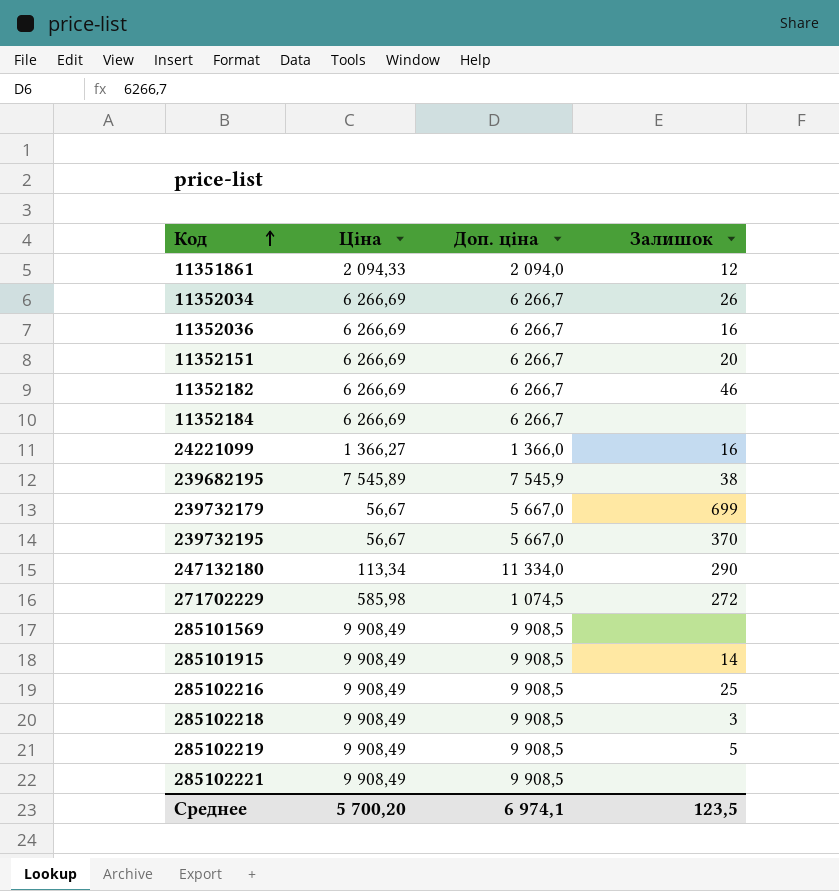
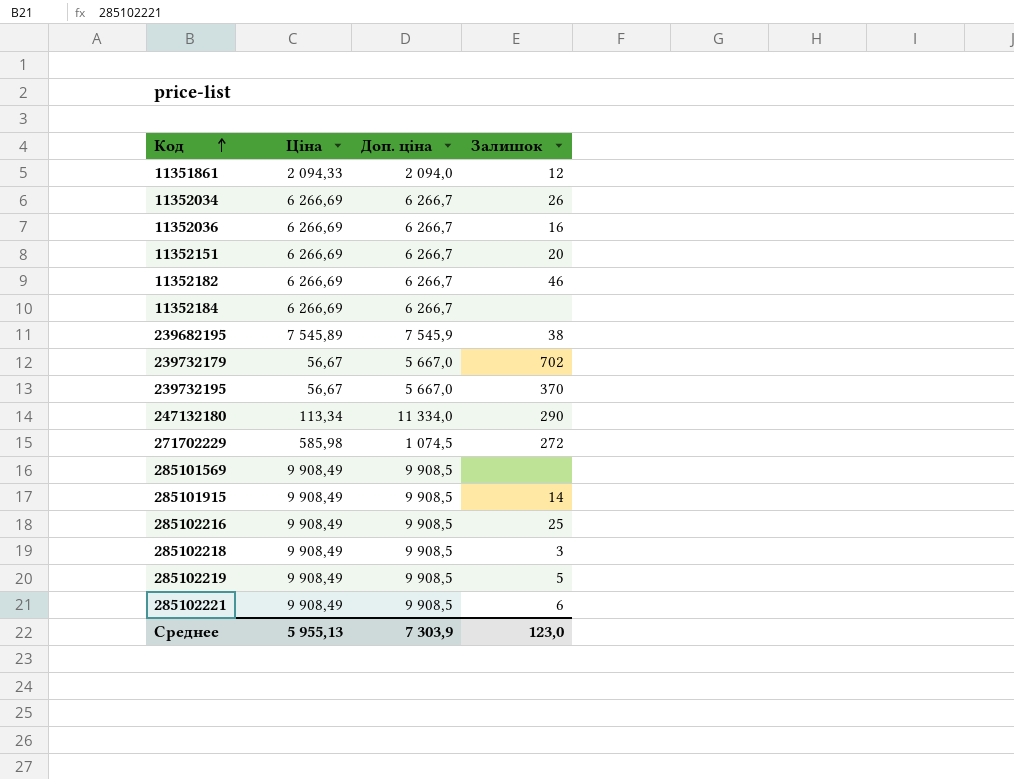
row 24221099: 1 366,27 | 1 366,0 | 16 -> none
239732179 | Залишок: 699 -> 702
285102221 | Залишок: none -> 6
Среднее | Ціна: 5 700,20 -> 5 955,13
Среднее | Доп. ціна: 6 974,1 -> 7 303,9
Среднее | Залишок: 123,5 -> 123,0

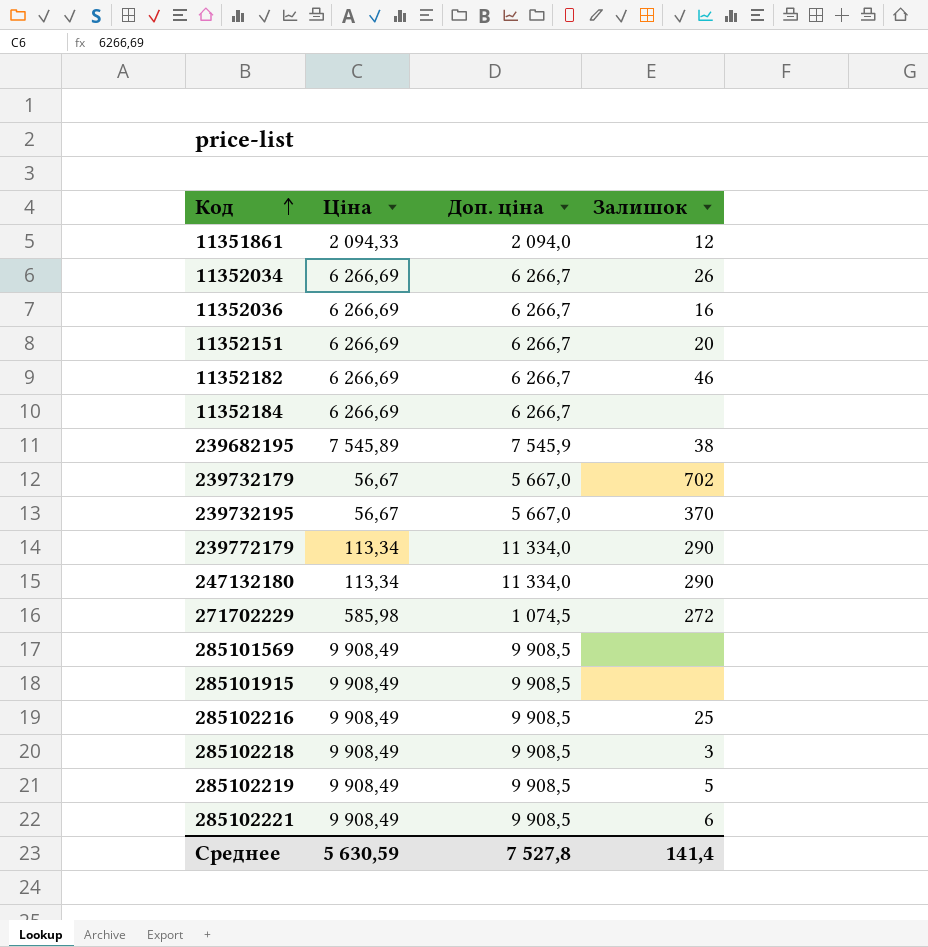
row 239772179: none -> 113,34 | 11 334,0 | 290
285101915 | Залишок: 14 -> none
Среднее | Ціна: 5 955,13 -> 5 630,59
Среднее | Доп. ціна: 7 303,9 -> 7 527,8
Среднее | Залишок: 123,0 -> 141,4

